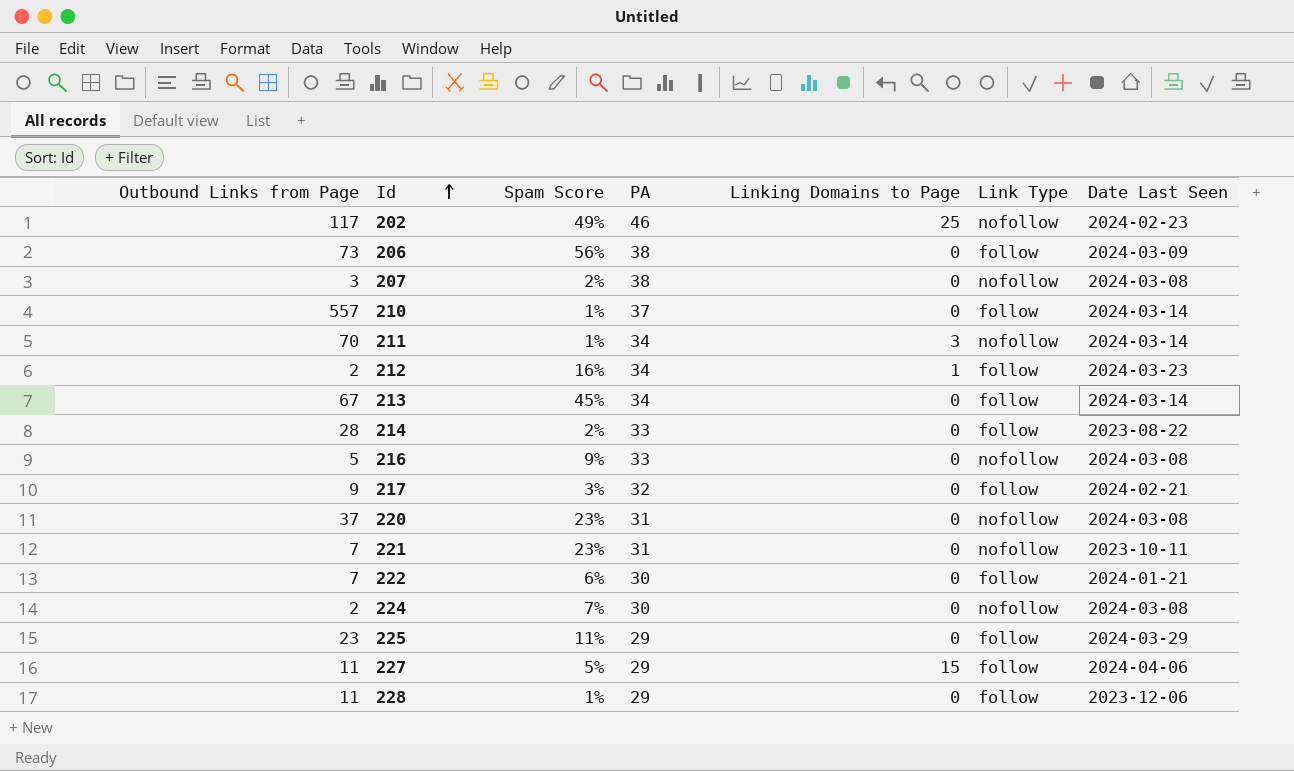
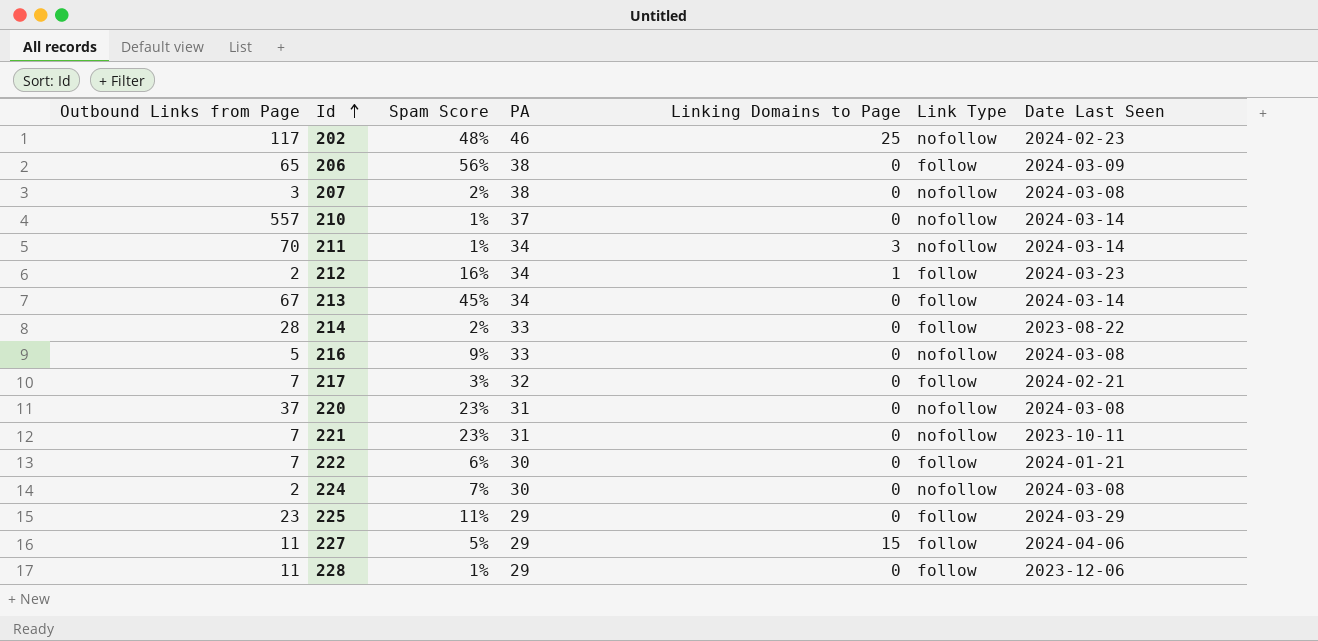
202 | Spam Score: 49% -> 48%
206 | Outbound Links from Page: 73 -> 65
210 | Link Type: follow -> nofollow
217 | Outbound Links from Page: 9 -> 7

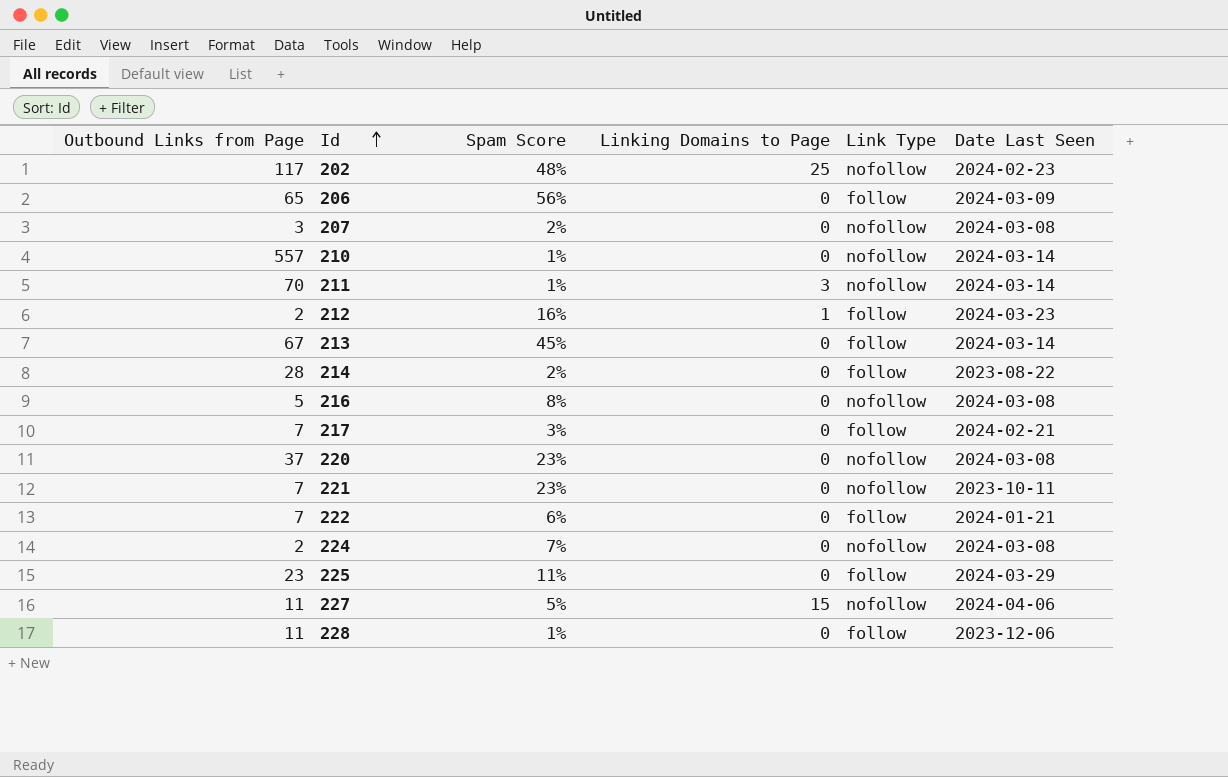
column PA | position: 4 -> none
216 | Spam Score: 9% -> 8%
227 | Link Type: follow -> nofollow

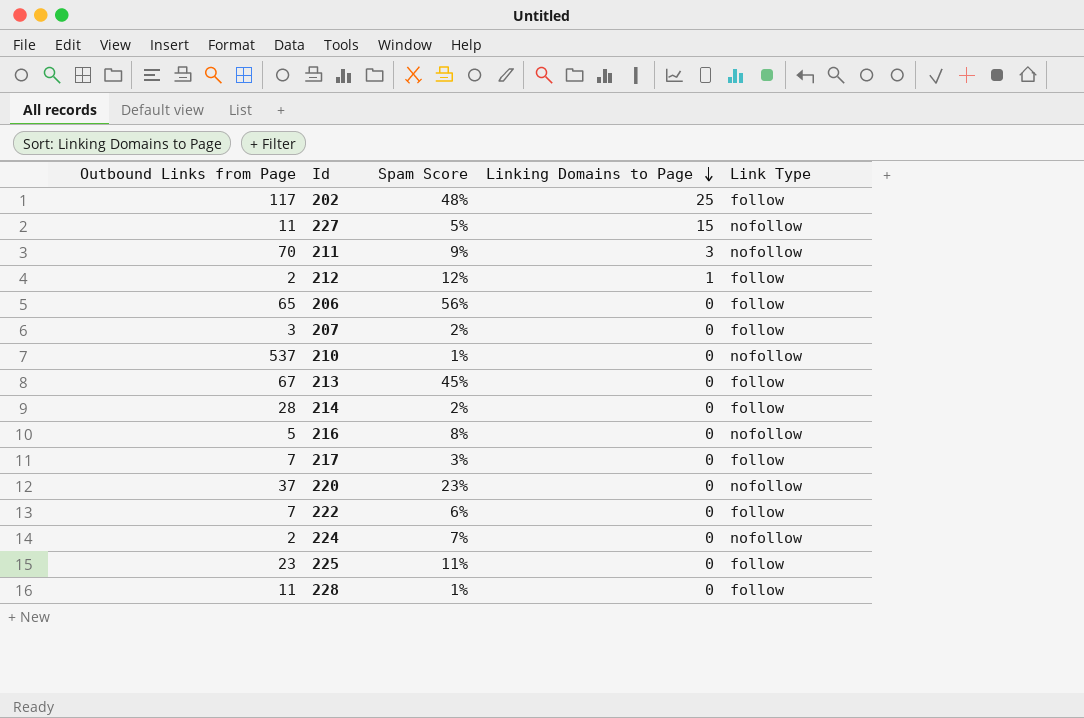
row order: Id ascending -> Linking Domains to Page descending
column Date Last Seen | position: 6 -> none
row 221: 7 | 23% | 0 | nofollow | 2023-10-11 -> none
202 | Link Type: nofollow -> follow
211 | Spam Score: 1% -> 9%
212 | Spam Score: 16% -> 12%
207 | Link Type: nofollow -> follow
210 | Outbound Links from Page: 557 -> 537

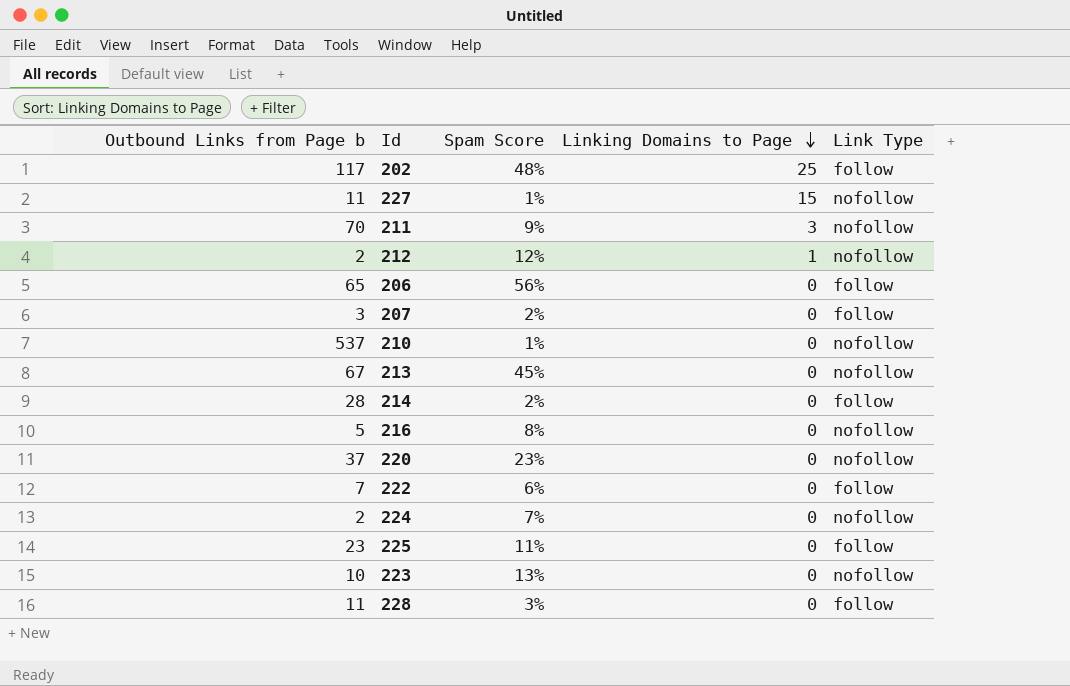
column name: Outbound Links from Page -> Outbound Links from Page b
row 217: 7 | 3% | 0 | follow -> none
227 | Spam Score: 5% -> 1%
212 | Link Type: follow -> nofollow
213 | Link Type: follow -> nofollow
row 223: none -> 10 | 13% | 0 | nofollow
228 | Spam Score: 1% -> 3%

